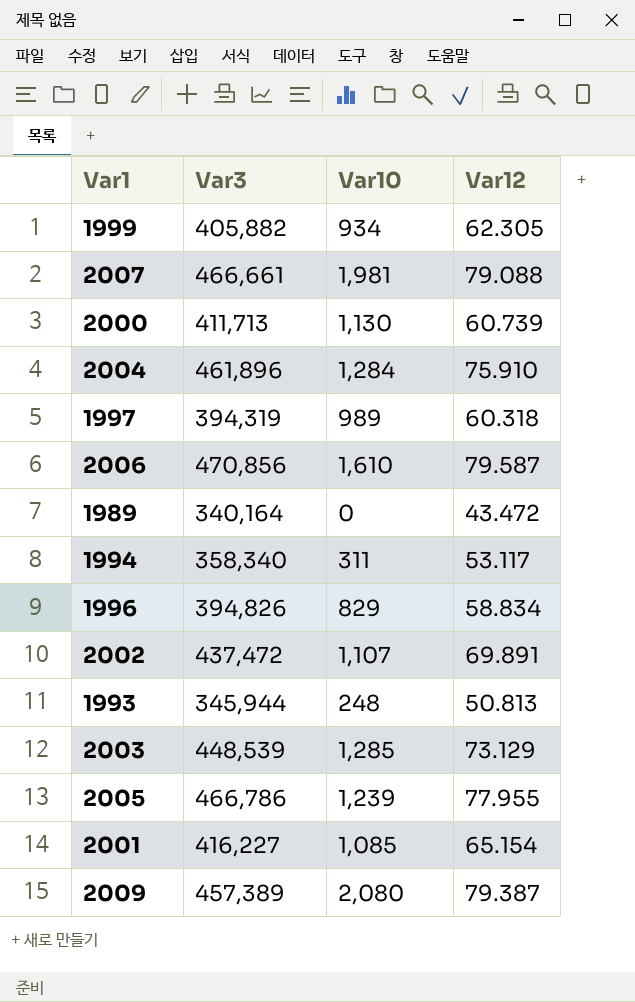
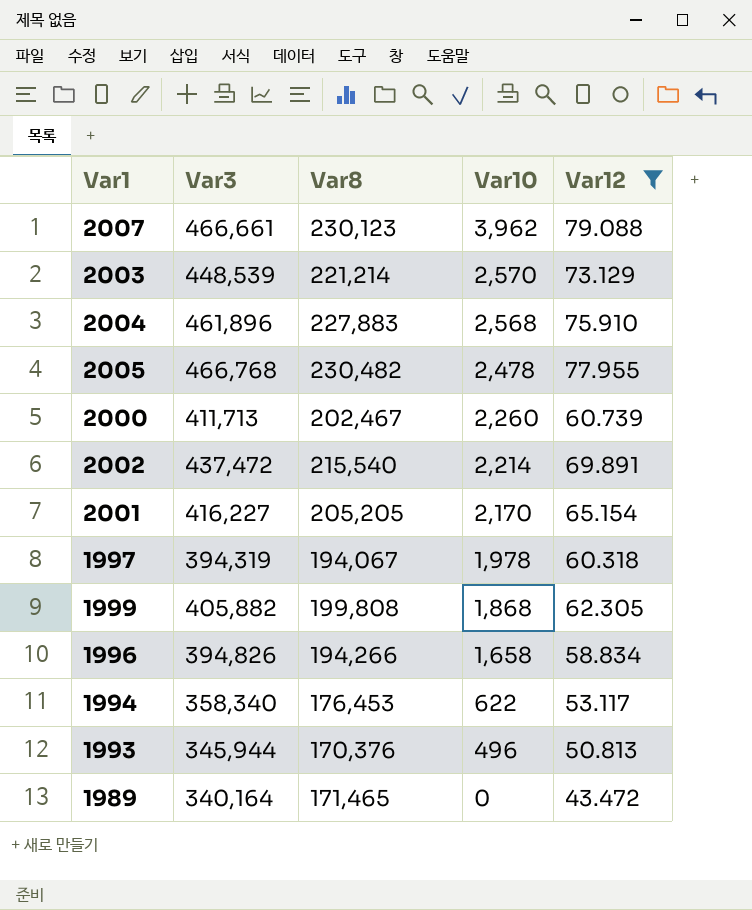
filter: none -> Var12 <= 79.088
row order: none -> Var10 descending
column Var8 | position: none -> 3
2007 | Var10: 1,981 -> 3,962
2003 | Var10: 1,285 -> 2,570
2004 | Var10: 1,284 -> 2,568
2005 | Var3: 466,786 -> 466,768
2005 | Var10: 1,239 -> 2,478
2000 | Var10: 1,130 -> 2,260
2002 | Var10: 1,107 -> 2,214
2001 | Var10: 1,085 -> 2,170
1997 | Var10: 989 -> 1,978
1999 | Var10: 934 -> 1,868
1996 | Var10: 829 -> 1,658
1994 | Var10: 311 -> 622
1993 | Var10: 248 -> 496

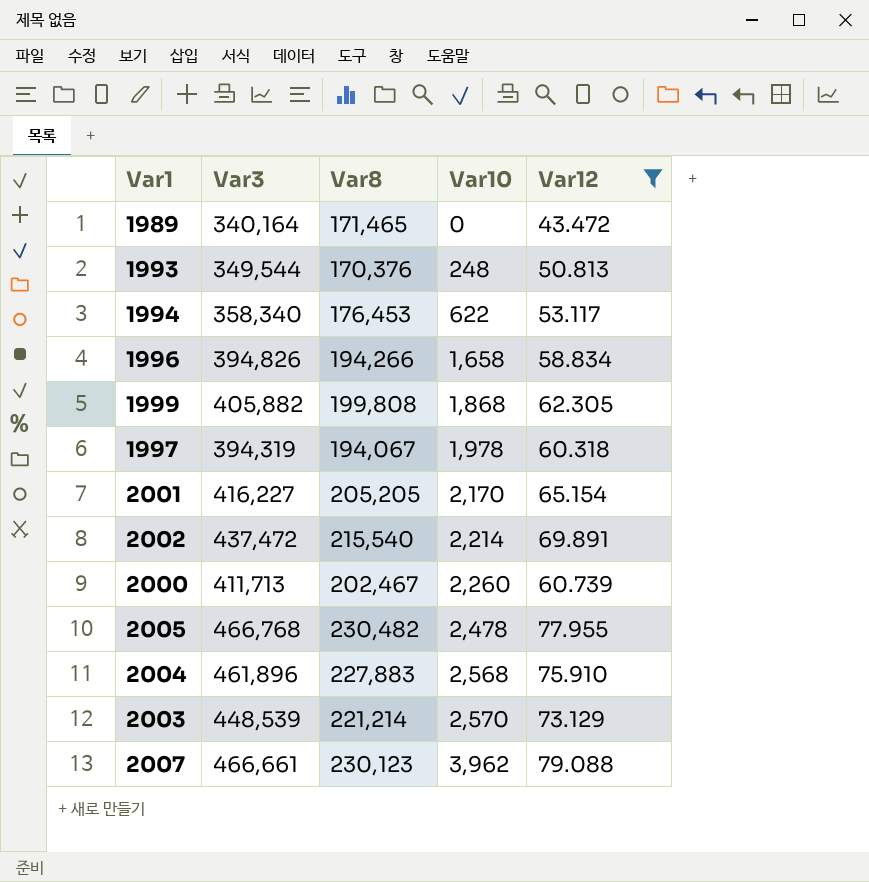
row order: Var10 descending -> Var10 ascending
1993 | Var3: 345,944 -> 349,544
1993 | Var10: 496 -> 248

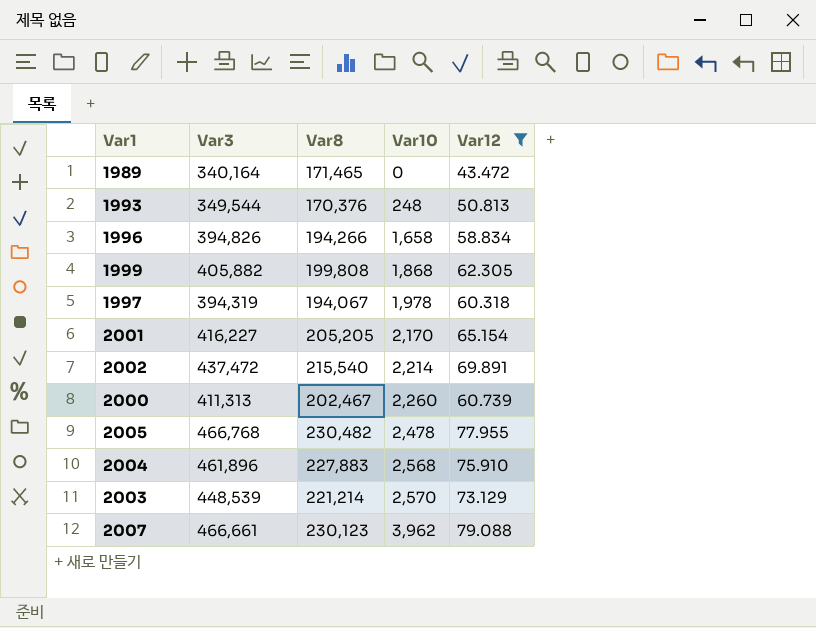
row 1994: 358,340 | 176,453 | 622 | 53.117 -> none
2000 | Var3: 411,713 -> 411,313

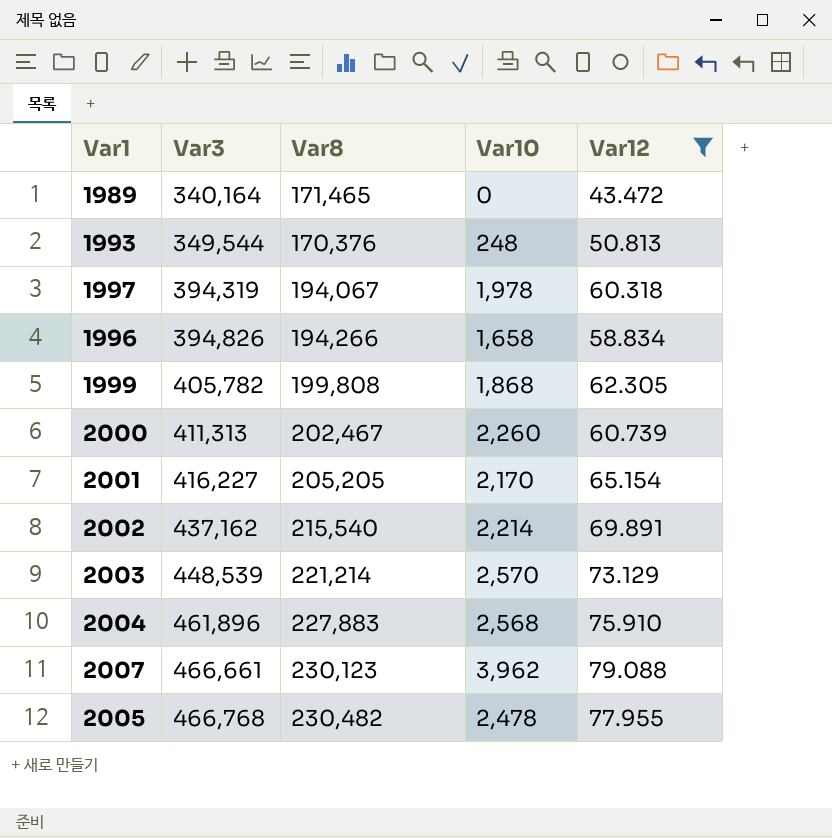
row order: Var10 ascending -> Var3 ascending
1999 | Var3: 405,882 -> 405,782
2002 | Var3: 437,472 -> 437,162

